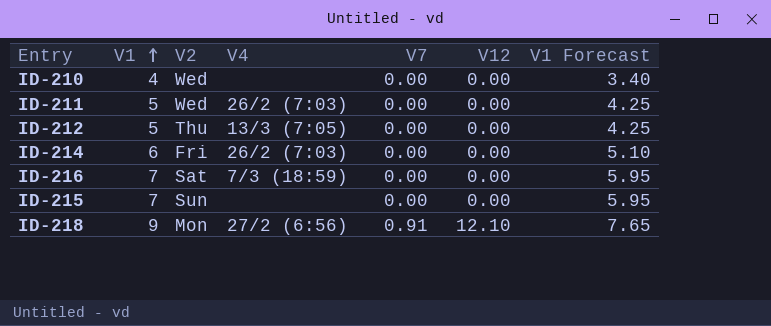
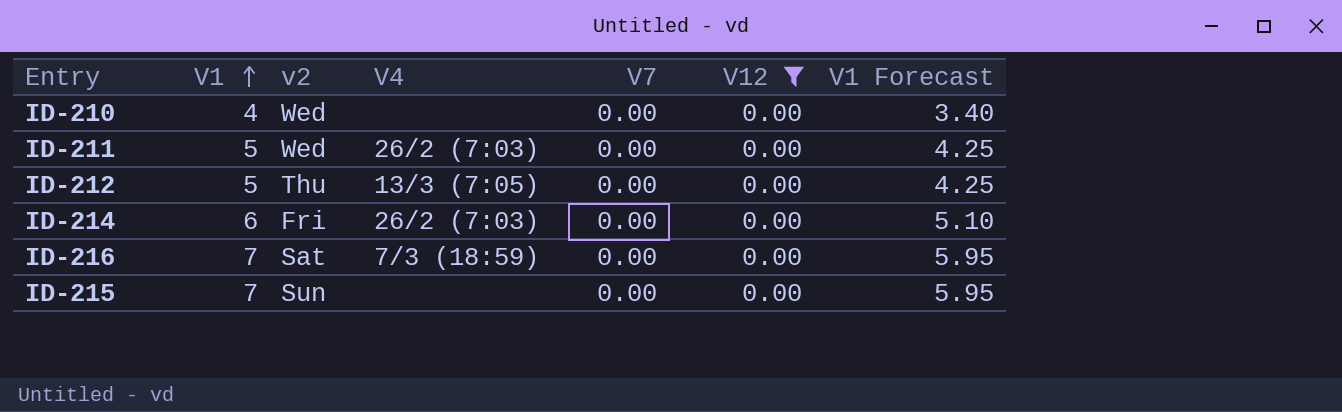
filter: none -> V12 = 0.00
column name: V2 -> v2

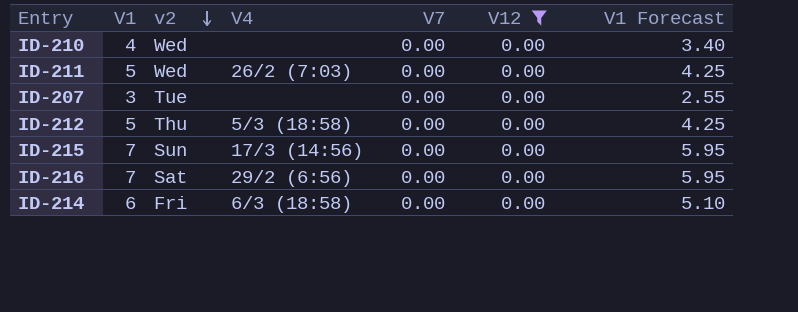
row order: V1 ascending -> v2 descending
row ID-207: none -> 3 | Tue | none | 0.00 | 0.00 | 2.55
ID-212 | V4: 13/3 (7:05) -> 5/3 (18:58)
ID-215 | V4: none -> 17/3 (14:56)
ID-216 | V4: 7/3 (18:59) -> 29/2 (6:56)
ID-214 | V4: 26/2 (7:03) -> 6/3 (18:58)

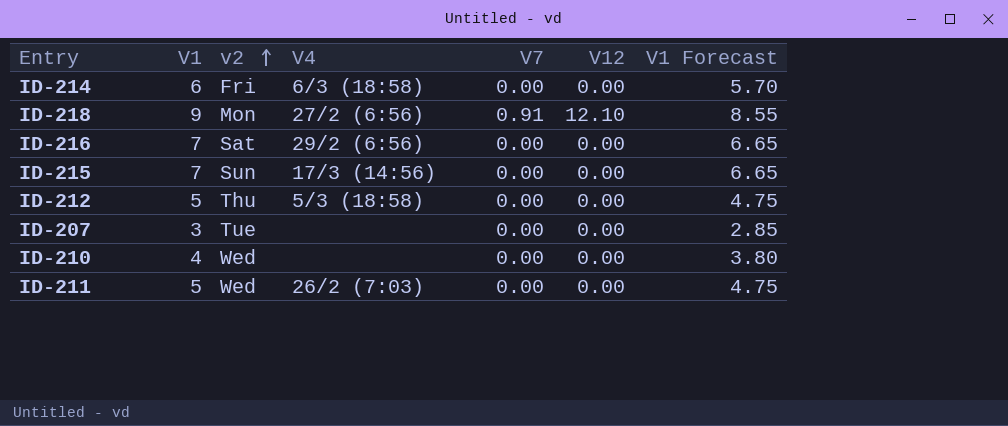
filter: V12 = 0.00 -> none
row order: v2 descending -> v2 ascending
column V1 Forecast | formula: [V1] * 0.85 -> [V1] * 0.95

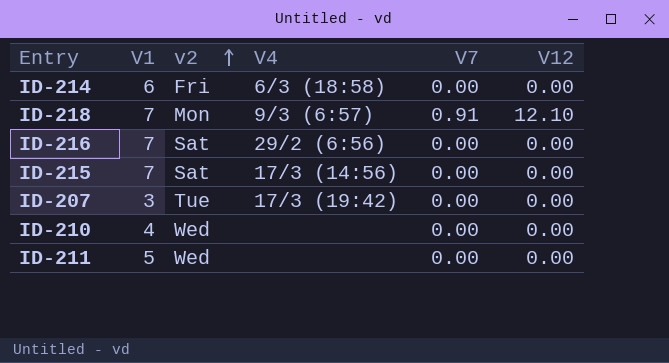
column V1 Forecast | formula: [V1] * 0.95 -> none
row ID-212: 5 | Thu | 5/3 (18:58) | 0.00 | 0.00 | 4.75 -> none
ID-218 | V1: 9 -> 7
ID-218 | V4: 27/2 (6:56) -> 9/3 (6:57)
ID-215 | v2: Sun -> Sat
ID-207 | V4: none -> 17/3 (19:42)
ID-211 | V4: 26/2 (7:03) -> none

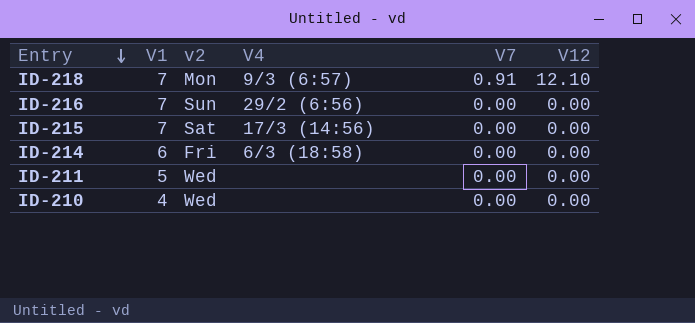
row order: v2 ascending -> Entry descending
row ID-207: 3 | Tue | 17/3 (19:42) | 0.00 | 0.00 -> none
ID-216 | v2: Sat -> Sun

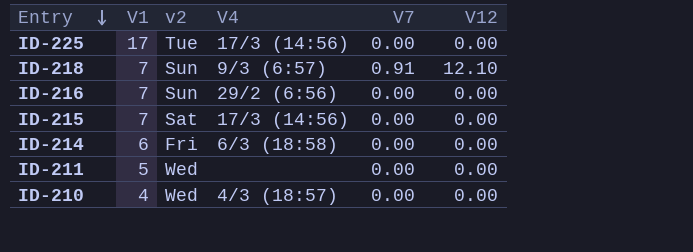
row ID-225: none -> 17 | Tue | 17/3 (14:56) | 0.00 | 0.00
ID-218 | v2: Mon -> Sun
ID-210 | V4: none -> 4/3 (18:57)

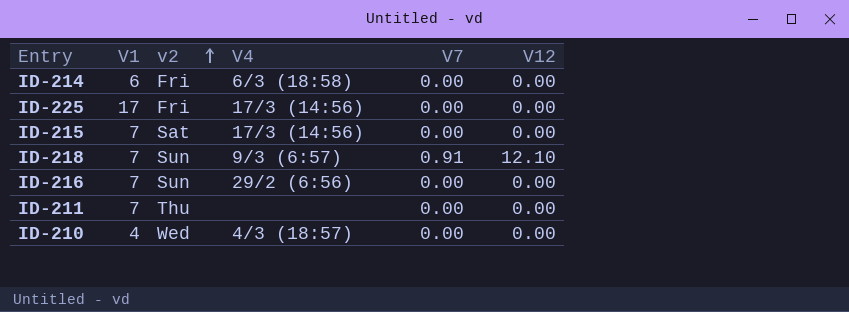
row order: Entry descending -> v2 ascending
ID-225 | v2: Tue -> Fri
ID-211 | V1: 5 -> 7
ID-211 | v2: Wed -> Thu

